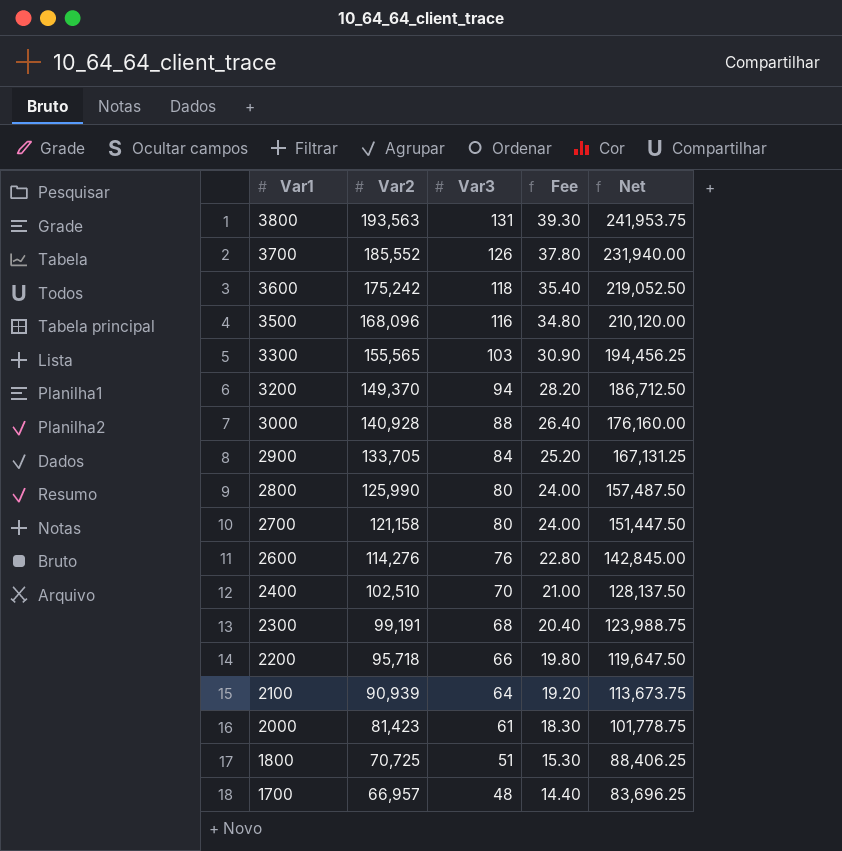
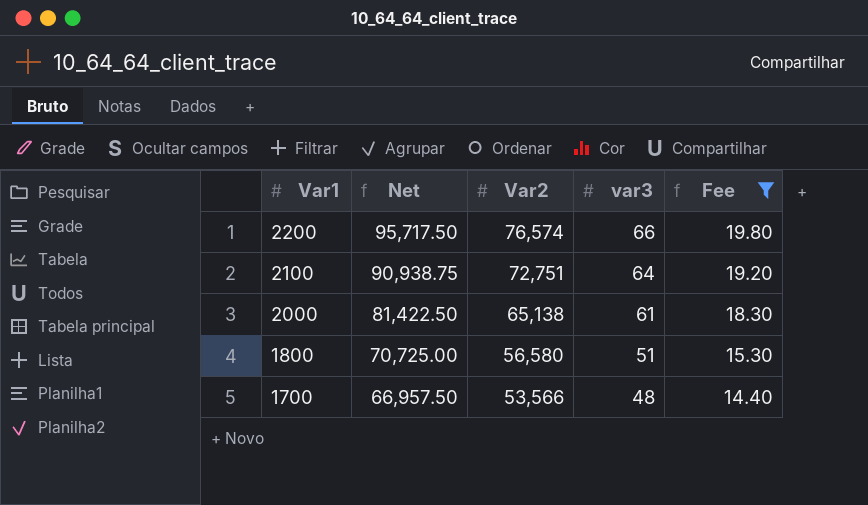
filter: none -> Fee <= 19.80
column Net | position: 5 -> 2
column name: Var3 -> var3
2200 | Net: 119,647.50 -> 95,717.50
2200 | Var2: 95,718 -> 76,574
2100 | Net: 113,673.75 -> 90,938.75
2100 | Var2: 90,939 -> 72,751
2000 | Net: 101,778.75 -> 81,422.50
2000 | Var2: 81,423 -> 65,138
1800 | Net: 88,406.25 -> 70,725.00
1800 | Var2: 70,725 -> 56,580
1700 | Net: 83,696.25 -> 66,957.50
1700 | Var2: 66,957 -> 53,566

